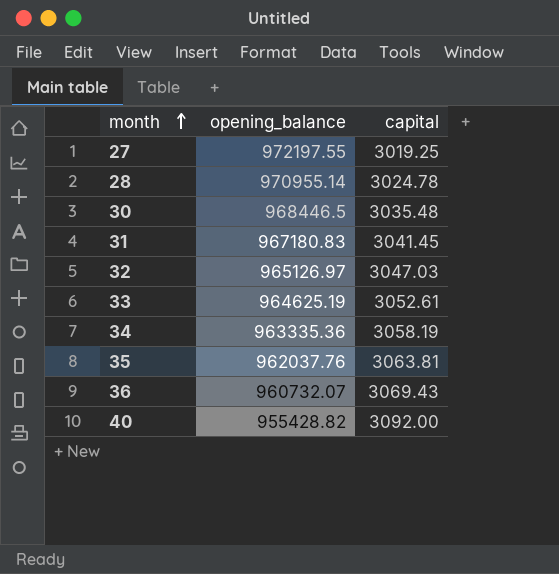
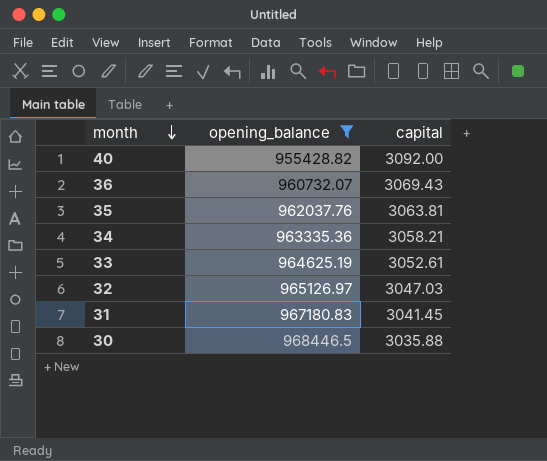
filter: none -> opening_balance <= 968446.5
row order: month ascending -> month descending
34 | capital: 3058.19 -> 3058.21
30 | capital: 3035.48 -> 3035.88

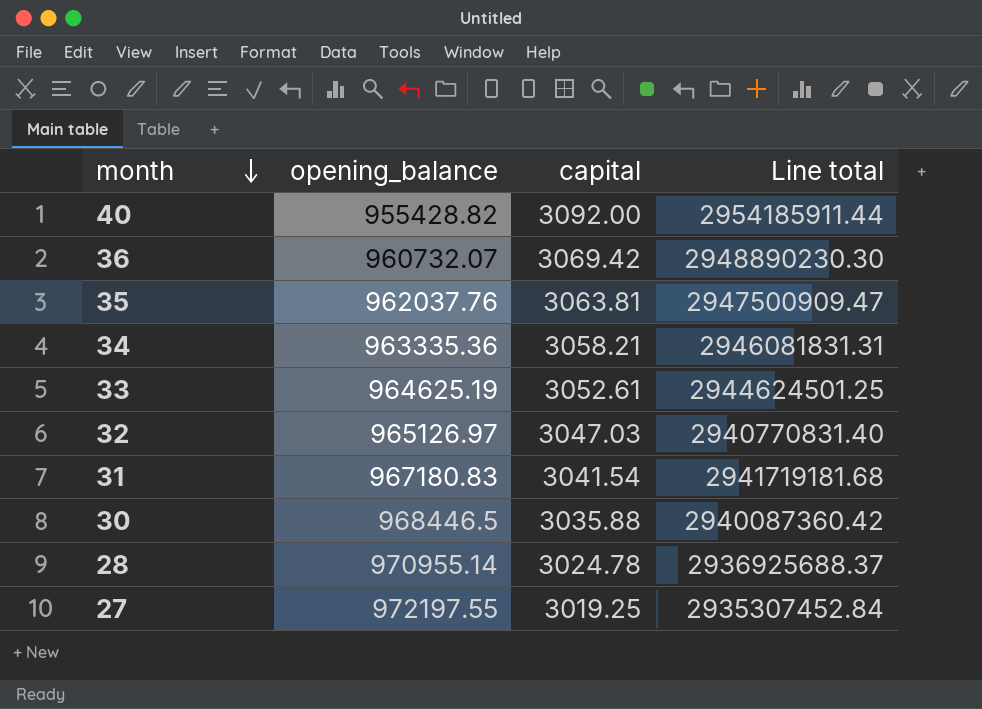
filter: opening_balance <= 968446.5 -> none
column Line total | formula: none -> [opening_balance] * [capital]
36 | capital: 3069.43 -> 3069.42
31 | capital: 3041.45 -> 3041.54

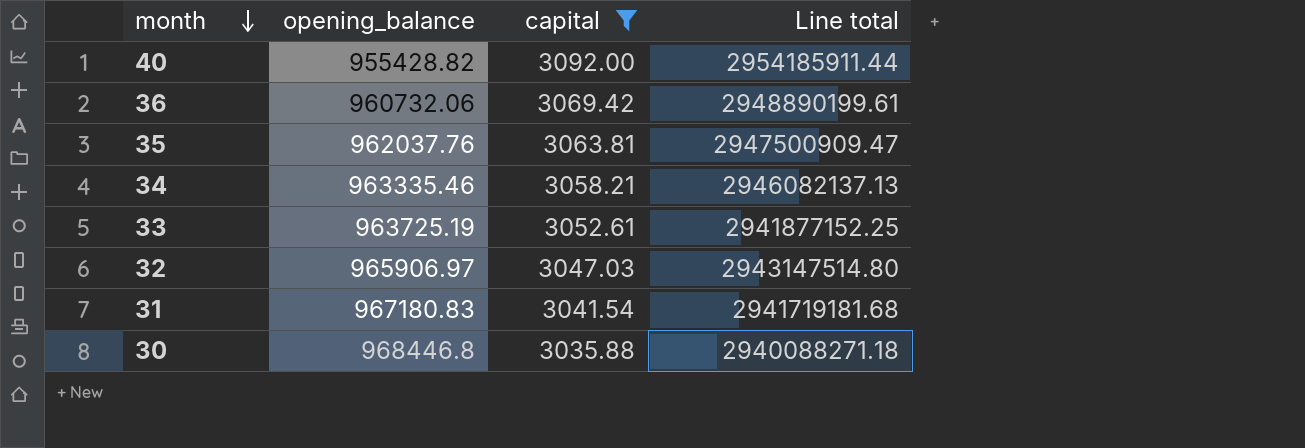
filter: none -> capital >= 3035.88
36 | opening_balance: 960732.07 -> 960732.06
36 | Line total: 2948890230.30 -> 2948890199.61
34 | opening_balance: 963335.36 -> 963335.46
34 | Line total: 2946081831.31 -> 2946082137.13
33 | opening_balance: 964625.19 -> 963725.19
33 | Line total: 2944624501.25 -> 2941877152.25
32 | opening_balance: 965126.97 -> 965906.97
32 | Line total: 2940770831.40 -> 2943147514.80
30 | opening_balance: 968446.5 -> 968446.8
30 | Line total: 2940087360.42 -> 2940088271.18

